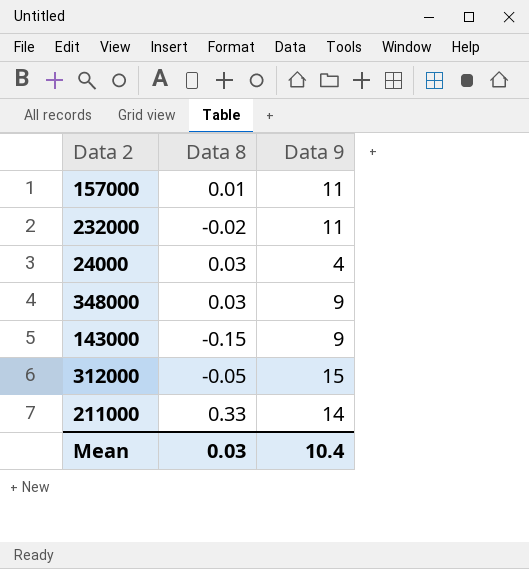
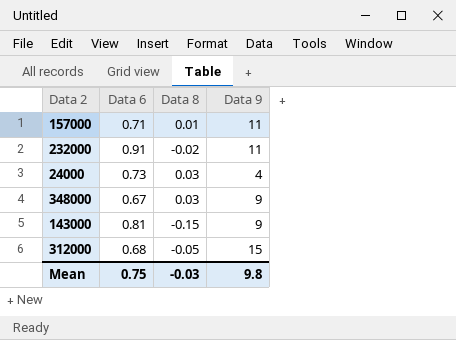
column Data 6 | position: none -> 2
row 211000: 0.33 | 14 -> none
Mean | Data 8: 0.03 -> -0.03
Mean | Data 9: 10.4 -> 9.8

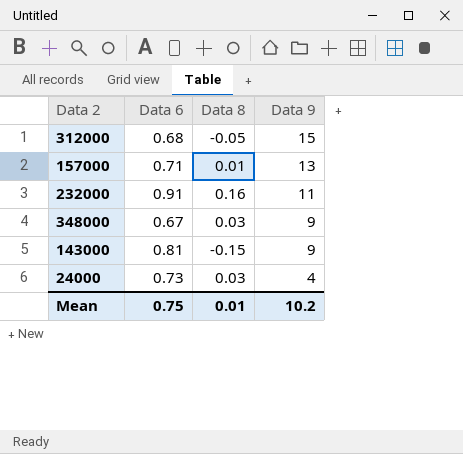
row order: none -> Data 9 descending
157000 | Data 9: 11 -> 13
232000 | Data 8: -0.02 -> 0.16
Mean | Data 8: -0.03 -> 0.01
Mean | Data 9: 9.8 -> 10.2

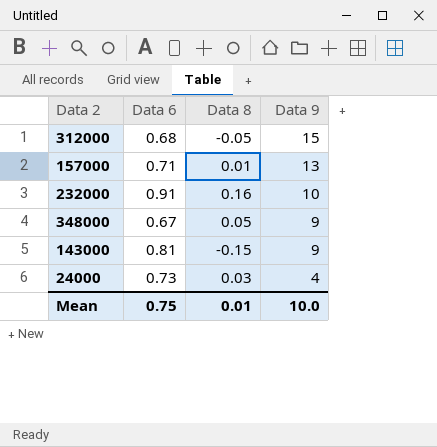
232000 | Data 9: 11 -> 10
348000 | Data 8: 0.03 -> 0.05
Mean | Data 9: 10.2 -> 10.0

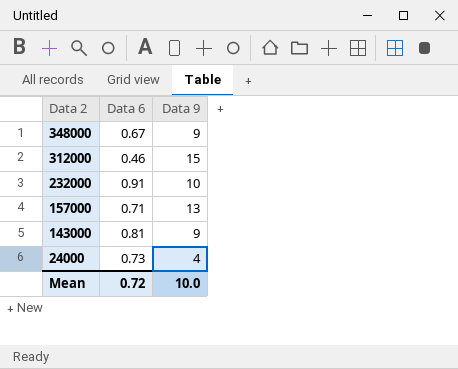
row order: Data 9 descending -> Data 2 descending
column Data 8 | position: 3 -> none
312000 | Data 6: 0.68 -> 0.46
Mean | Data 6: 0.75 -> 0.72

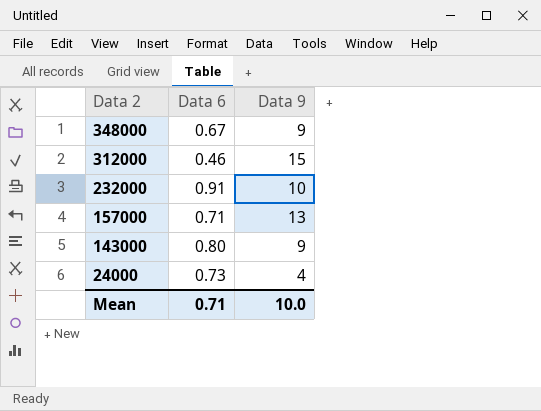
143000 | Data 6: 0.81 -> 0.80
Mean | Data 6: 0.72 -> 0.71

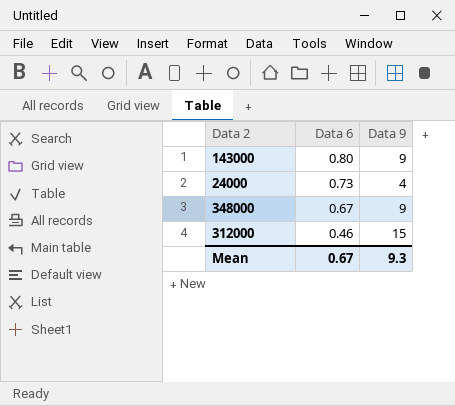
row order: Data 2 descending -> Data 6 descending
row 232000: 0.91 | 10 -> none
row 157000: 0.71 | 13 -> none
Mean | Data 6: 0.71 -> 0.67
Mean | Data 9: 10.0 -> 9.3

